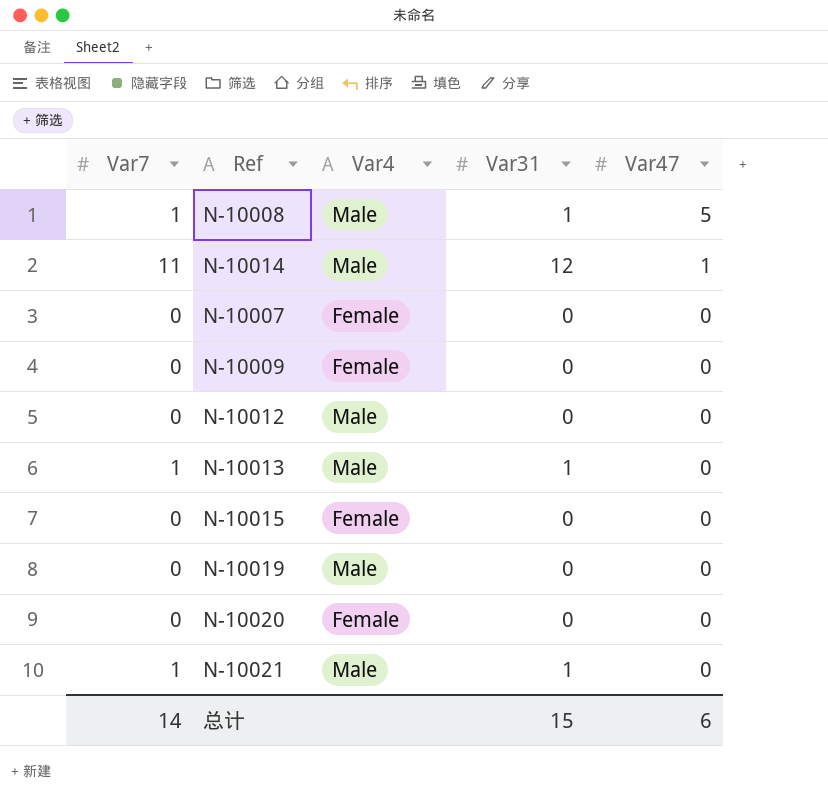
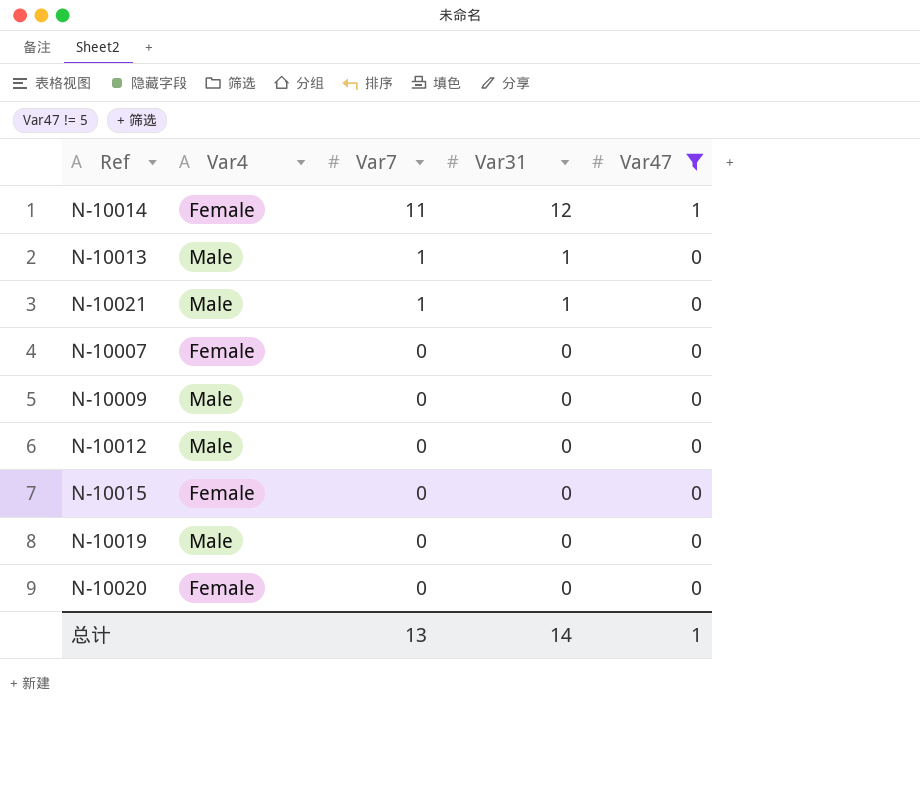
filter: none -> Var47 != 5
row order: Var47 descending -> Var7 descending
column Var7 | position: 1 -> 3
N-10014 | Var4: Male -> Female
N-10009 | Var4: Female -> Male
总计 | Var7: 14 -> 13
总计 | Var31: 15 -> 14
总计 | Var47: 6 -> 1

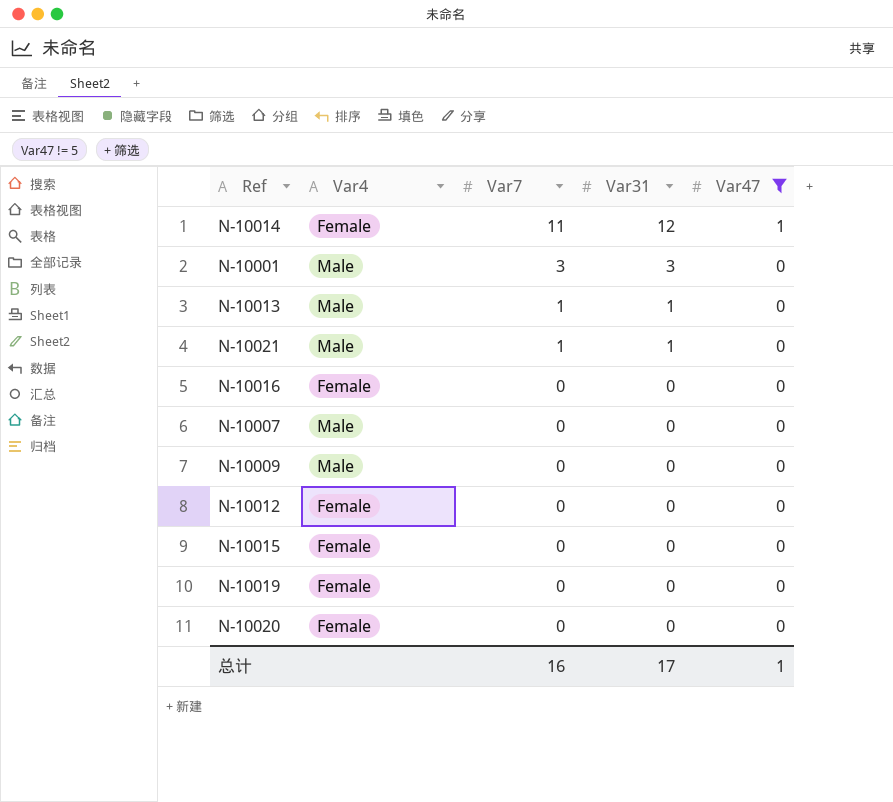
row N-10001: none -> Male | 3 | 3 | 0
row N-10016: none -> Female | 0 | 0 | 0
N-10007 | Var4: Female -> Male
N-10012 | Var4: Male -> Female
N-10019 | Var4: Male -> Female
总计 | Var7: 13 -> 16
总计 | Var31: 14 -> 17

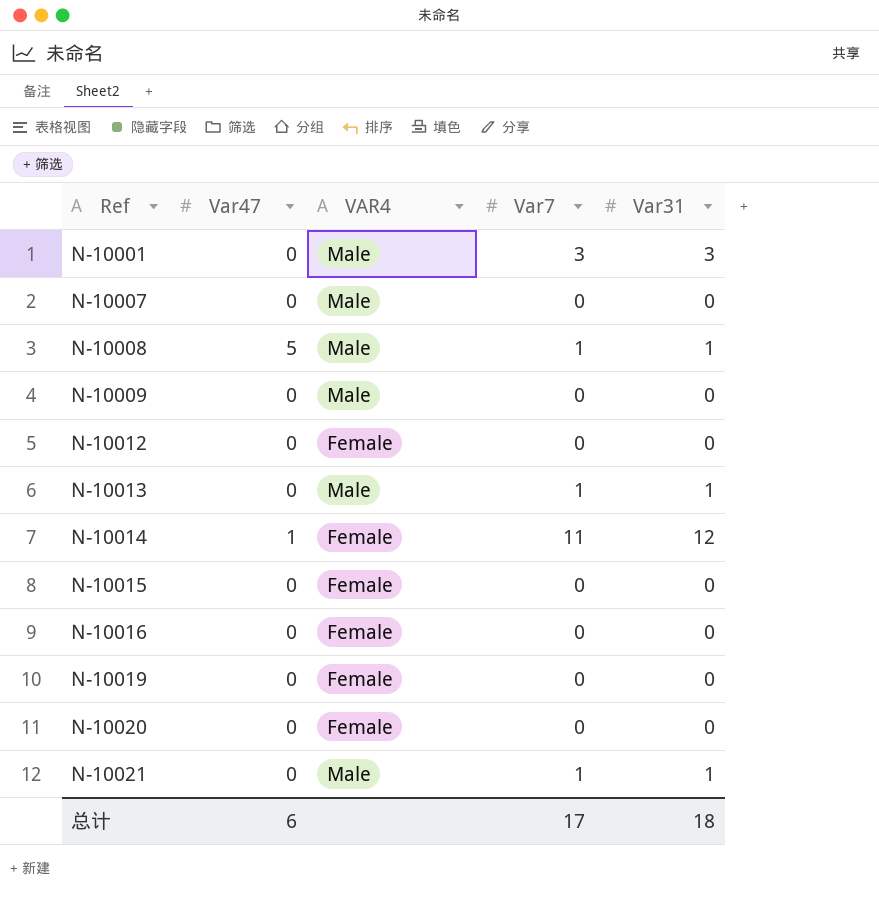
filter: Var47 != 5 -> none
row order: Var7 descending -> Ref ascending
column Var47 | position: 5 -> 2
column name: Var4 -> VAR4
总计 | Var47: 1 -> 6
总计 | Var7: 16 -> 17
总计 | Var31: 17 -> 18

